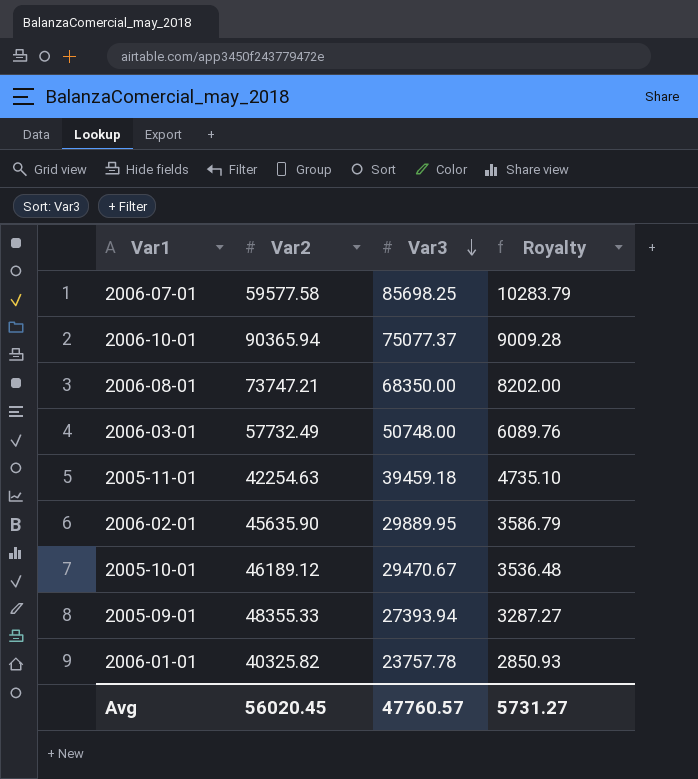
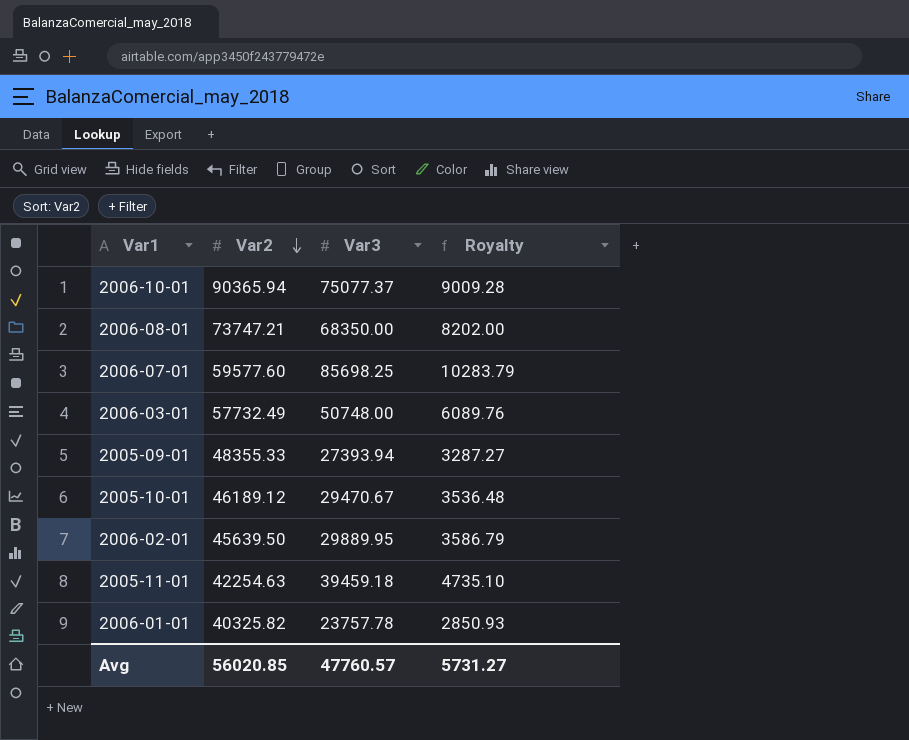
row order: Var3 descending -> Var2 descending
2006-07-01 | Var2: 59577.58 -> 59577.60
2006-02-01 | Var2: 45635.90 -> 45639.50
Avg | Var2: 56020.45 -> 56020.85

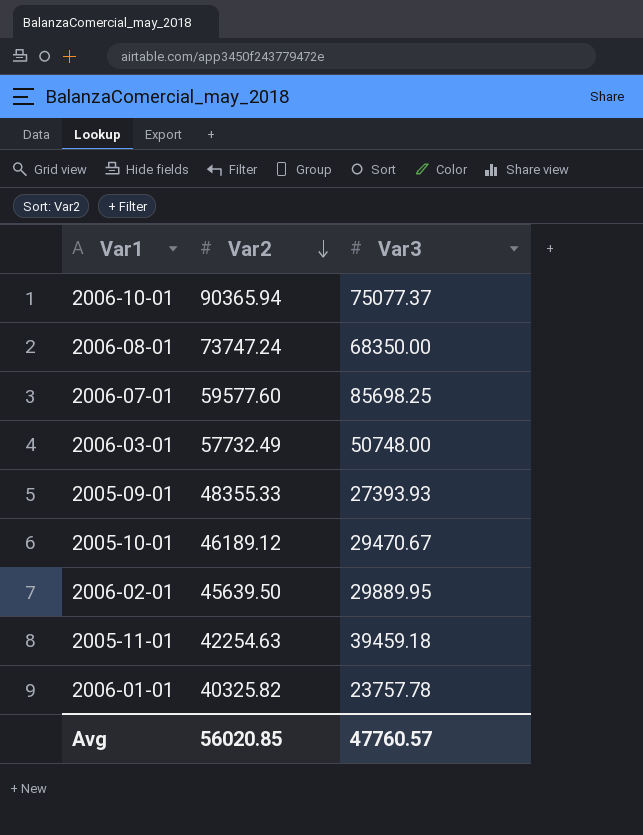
column Royalty | formula: [Var3] * 0.12 -> none
2006-08-01 | Var2: 73747.21 -> 73747.24
2005-09-01 | Var3: 27393.94 -> 27393.93

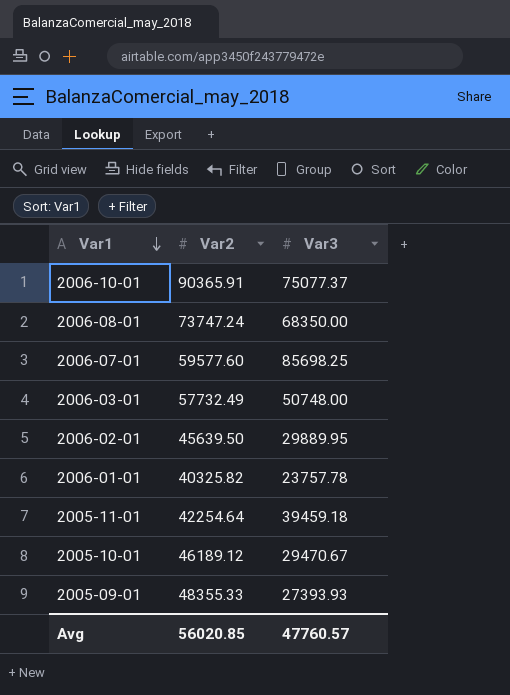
row order: Var2 descending -> Var1 descending
2006-10-01 | Var2: 90365.94 -> 90365.91
2005-11-01 | Var2: 42254.63 -> 42254.64

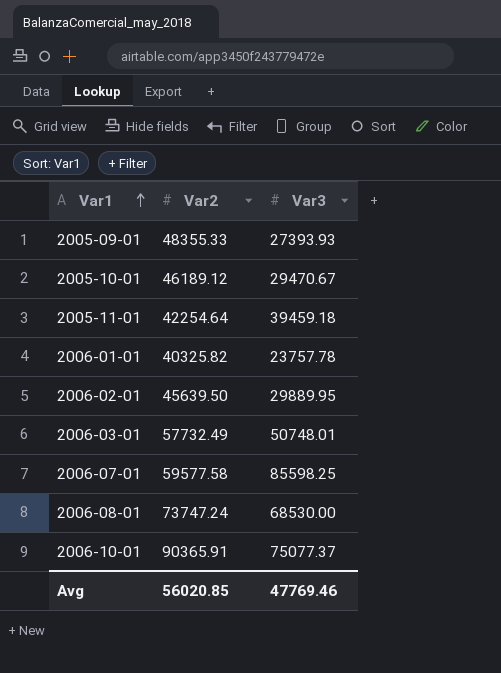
row order: Var1 descending -> Var1 ascending
2006-03-01 | Var3: 50748.00 -> 50748.01
2006-07-01 | Var2: 59577.60 -> 59577.58
2006-07-01 | Var3: 85698.25 -> 85598.25
2006-08-01 | Var3: 68350.00 -> 68530.00
Avg | Var3: 47760.57 -> 47769.46

